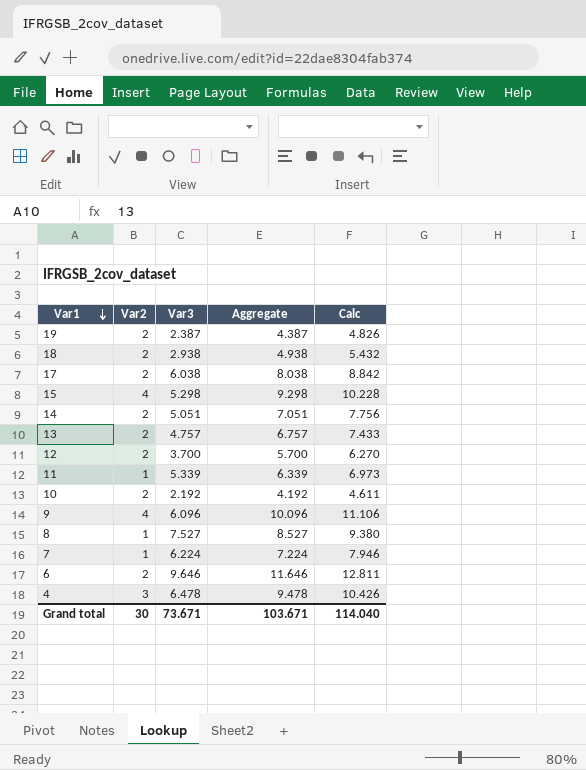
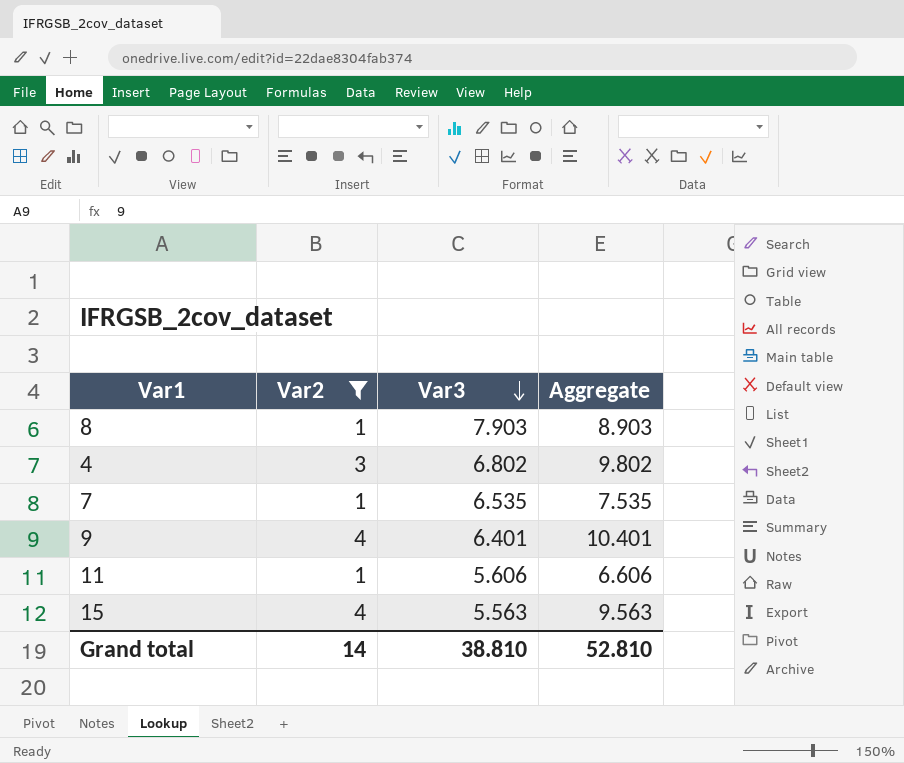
filter: none -> Var2 != 2
row order: Var1 descending -> Var3 descending
column Calc | formula: [Aggregate] * 1.1 -> none
8 | Var3: 7.527 -> 7.903
8 | Aggregate: 8.527 -> 8.903
4 | Var3: 6.478 -> 6.802
4 | Aggregate: 9.478 -> 9.802
7 | Var3: 6.224 -> 6.535
7 | Aggregate: 7.224 -> 7.535
9 | Var3: 6.096 -> 6.401
9 | Aggregate: 10.096 -> 10.401
11 | Var3: 5.339 -> 5.606
11 | Aggregate: 6.339 -> 6.606
15 | Var3: 5.298 -> 5.563
15 | Aggregate: 9.298 -> 9.563
Grand total | Var2: 30 -> 14
Grand total | Var3: 73.671 -> 38.810
Grand total | Aggregate: 103.671 -> 52.810

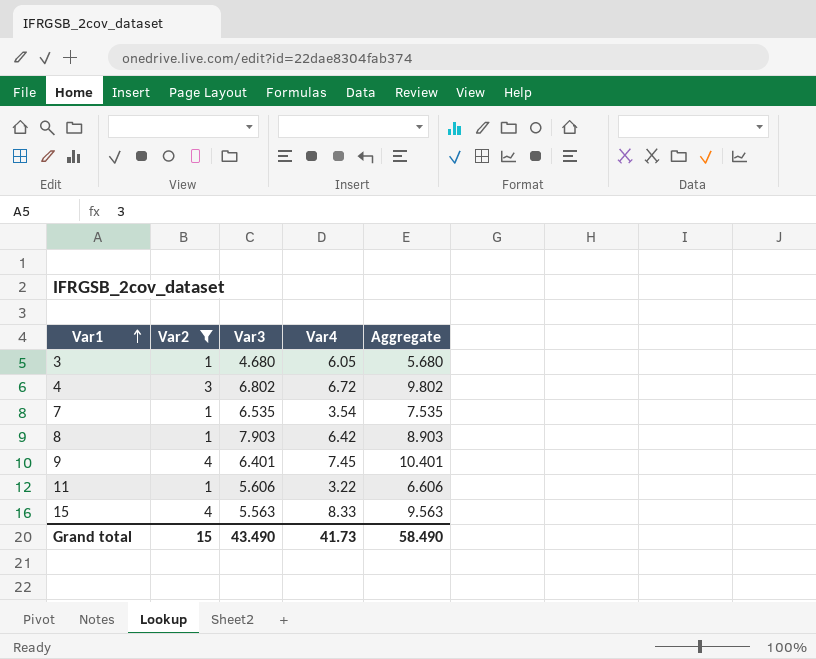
row order: Var3 descending -> Var1 ascending
column Var4 | position: none -> 4
row 3: none -> 1 | 4.680 | 6.05 | 5.680
Grand total | Var2: 14 -> 15
Grand total | Var3: 38.810 -> 43.490
Grand total | Aggregate: 52.810 -> 58.490

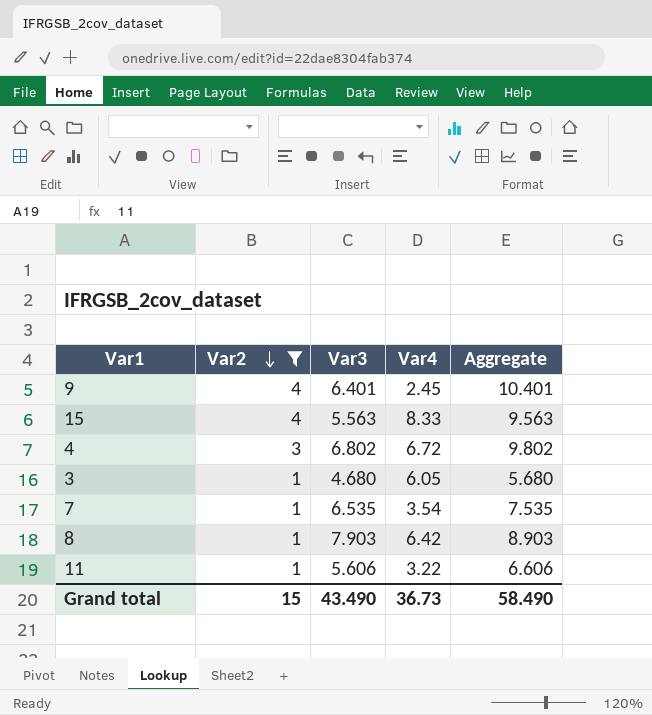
row order: Var1 ascending -> Var2 descending
9 | Var4: 7.45 -> 2.45
Grand total | Var4: 41.73 -> 36.73

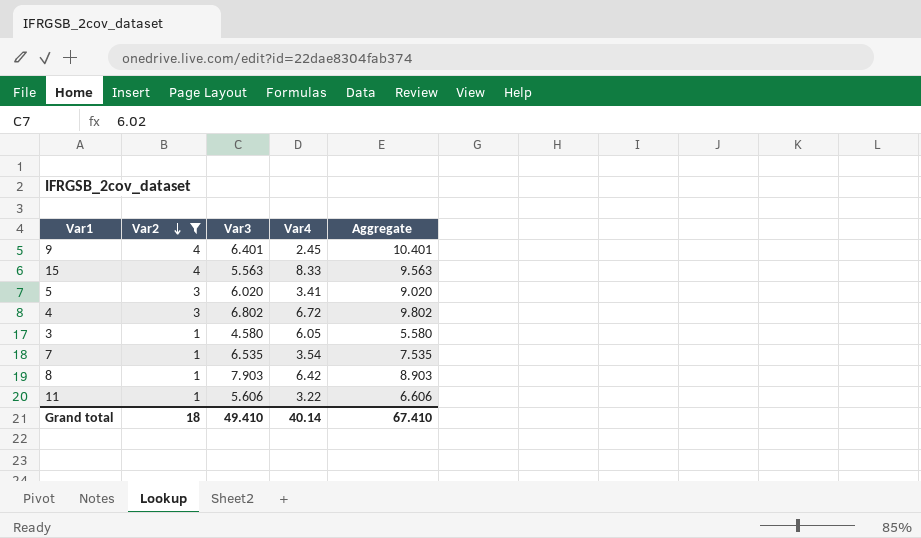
row 5: none -> 3 | 6.020 | 3.41 | 9.020
3 | Var3: 4.680 -> 4.580
3 | Aggregate: 5.680 -> 5.580
Grand total | Var2: 15 -> 18
Grand total | Var3: 43.490 -> 49.410
Grand total | Var4: 36.73 -> 40.14
Grand total | Aggregate: 58.490 -> 67.410

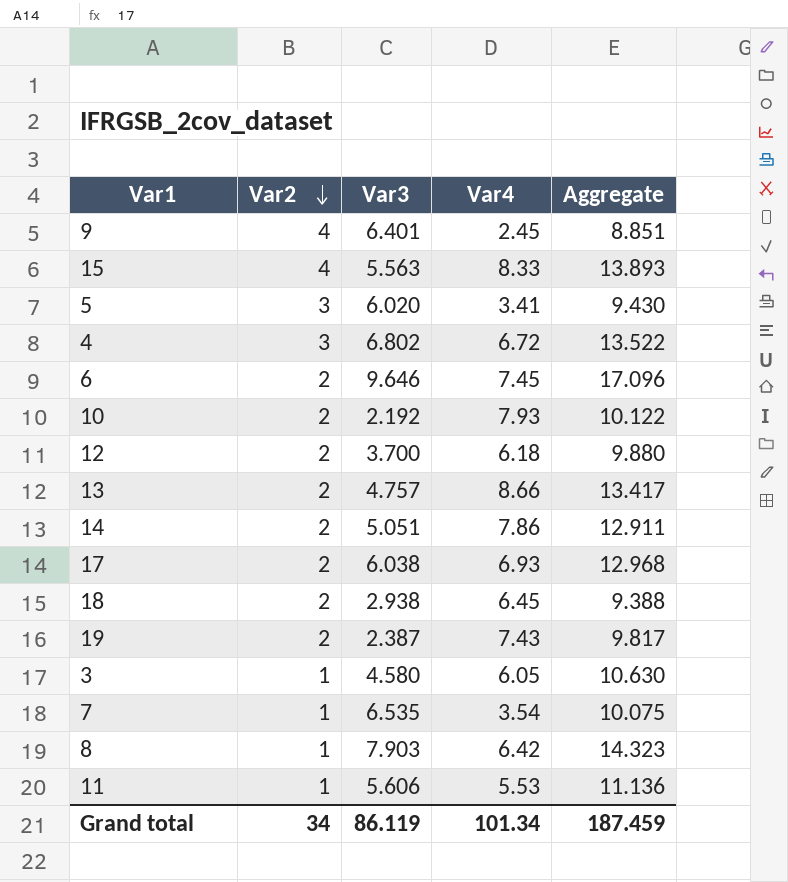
filter: Var2 != 2 -> none
column Aggregate | formula: [Var2] + [Var3] -> [Var3] + [Var4]
11 | Var4: 3.22 -> 5.53
Grand total | Var2: 18 -> 34
Grand total | Var3: 49.410 -> 86.119
Grand total | Var4: 40.14 -> 101.34
Grand total | Aggregate: 67.410 -> 187.459

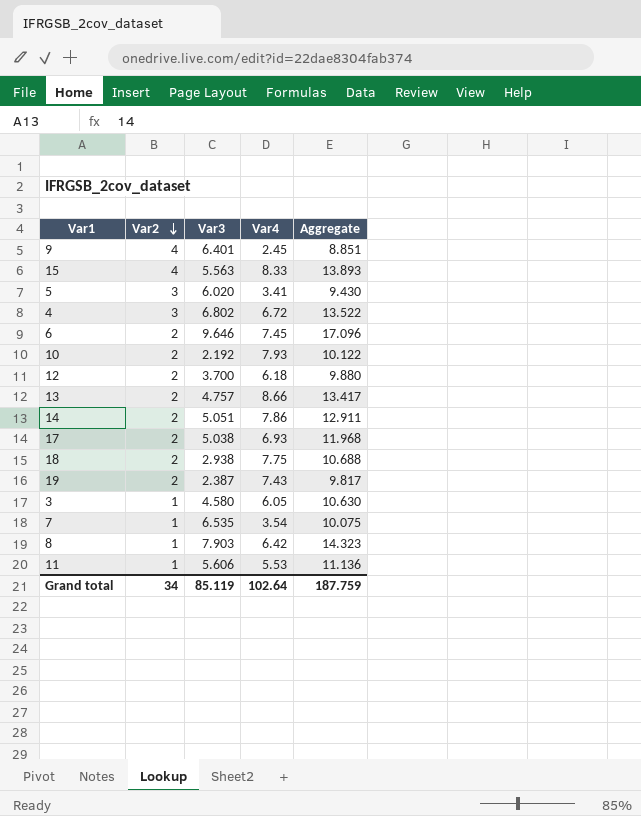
17 | Var3: 6.038 -> 5.038
17 | Aggregate: 12.968 -> 11.968
18 | Var4: 6.45 -> 7.75
18 | Aggregate: 9.388 -> 10.688
Grand total | Var3: 86.119 -> 85.119
Grand total | Var4: 101.34 -> 102.64
Grand total | Aggregate: 187.459 -> 187.759

